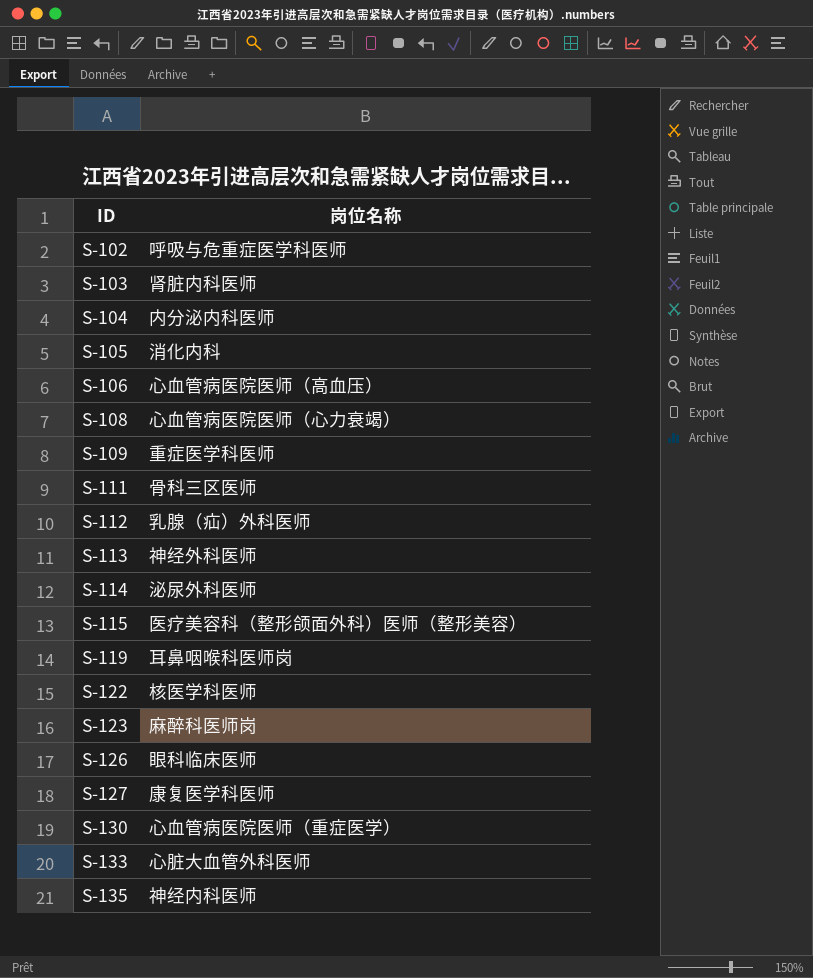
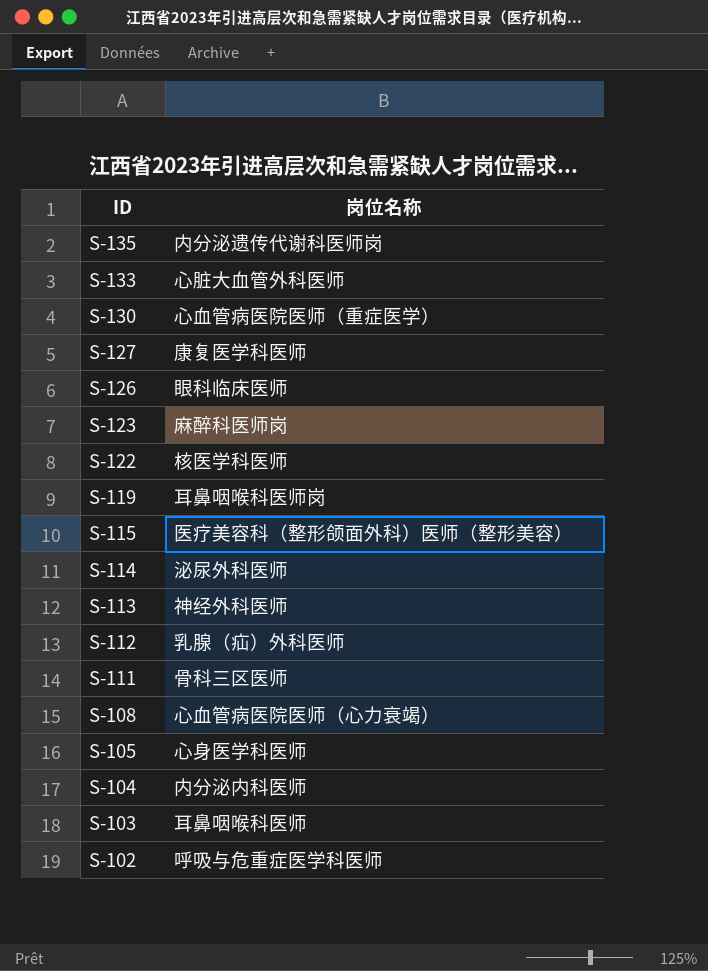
row order: ID ascending -> ID descending
row S-106: 心血管病医院医师（高血压） -> none
row S-109: 重症医学科医师 -> none
S-135 | 岗位名称: 神经内科医师 -> 内分泌遗传代谢科医师岗
S-105 | 岗位名称: 消化内科 -> 心身医学科医师
S-103 | 岗位名称: 肾脏内科医师 -> 耳鼻咽喉科医师

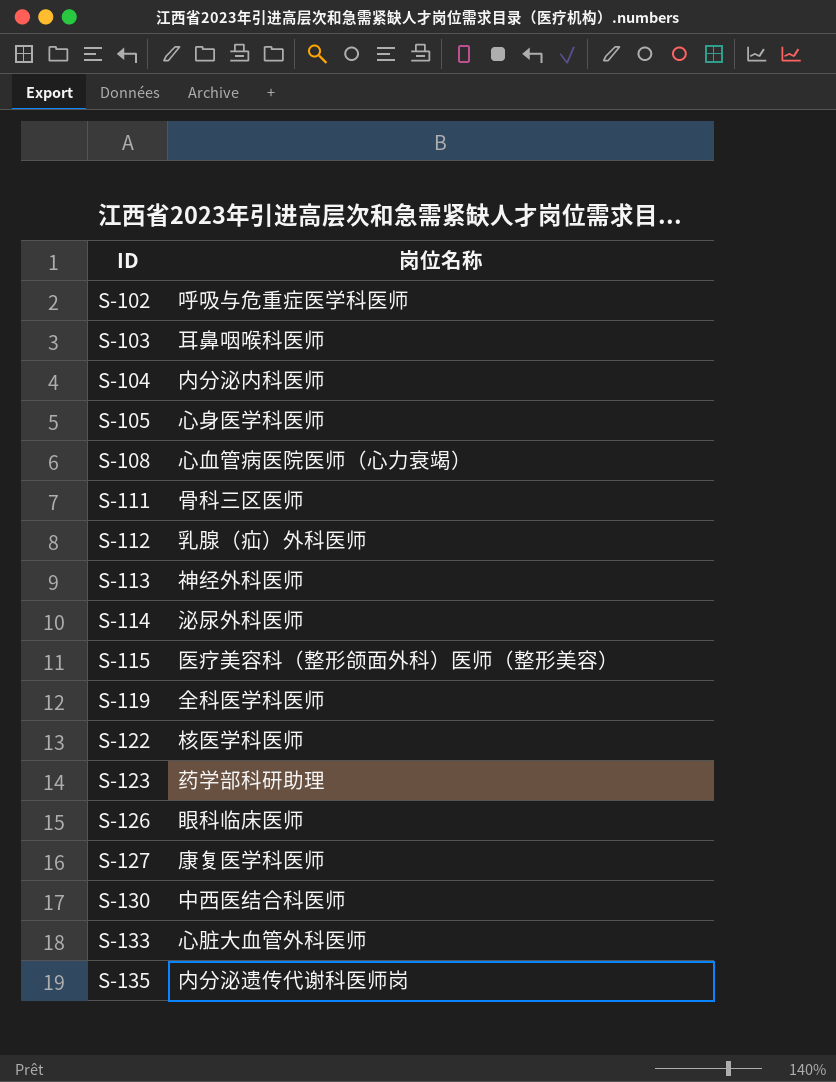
row order: ID descending -> ID ascending
S-119 | 岗位名称: 耳鼻咽喉科医师岗 -> 全科医学科医师
S-123 | 岗位名称: 麻醉科医师岗 -> 药学部科研助理
S-130 | 岗位名称: 心血管病医院医师（重症医学） -> 中西医结合科医师

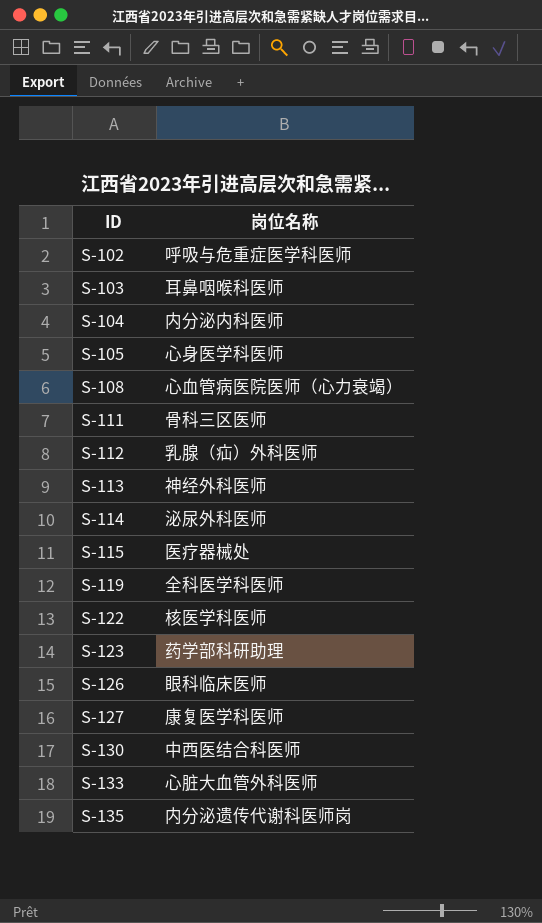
S-115 | 岗位名称: 医疗美容科（整形颌面外科）医师（整形美容） -> 医疗器械处

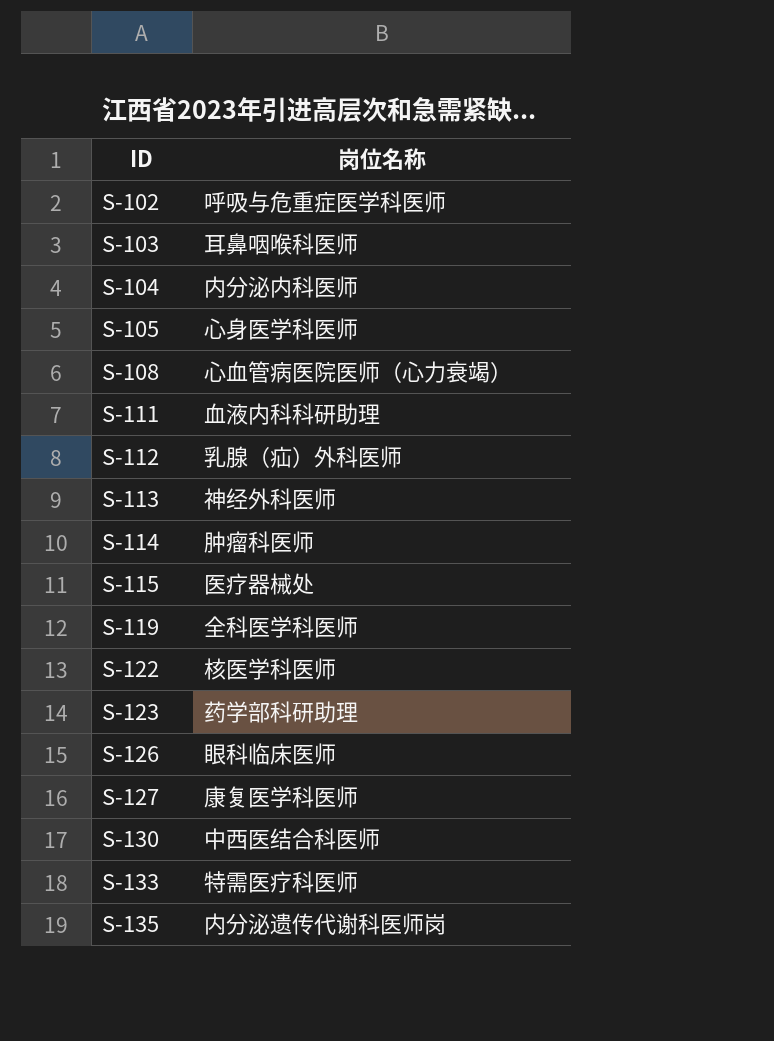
S-111 | 岗位名称: 骨科三区医师 -> 血液内科科研助理
S-114 | 岗位名称: 泌尿外科医师 -> 肿瘤科医师
S-133 | 岗位名称: 心脏大血管外科医师 -> 特需医疗科医师

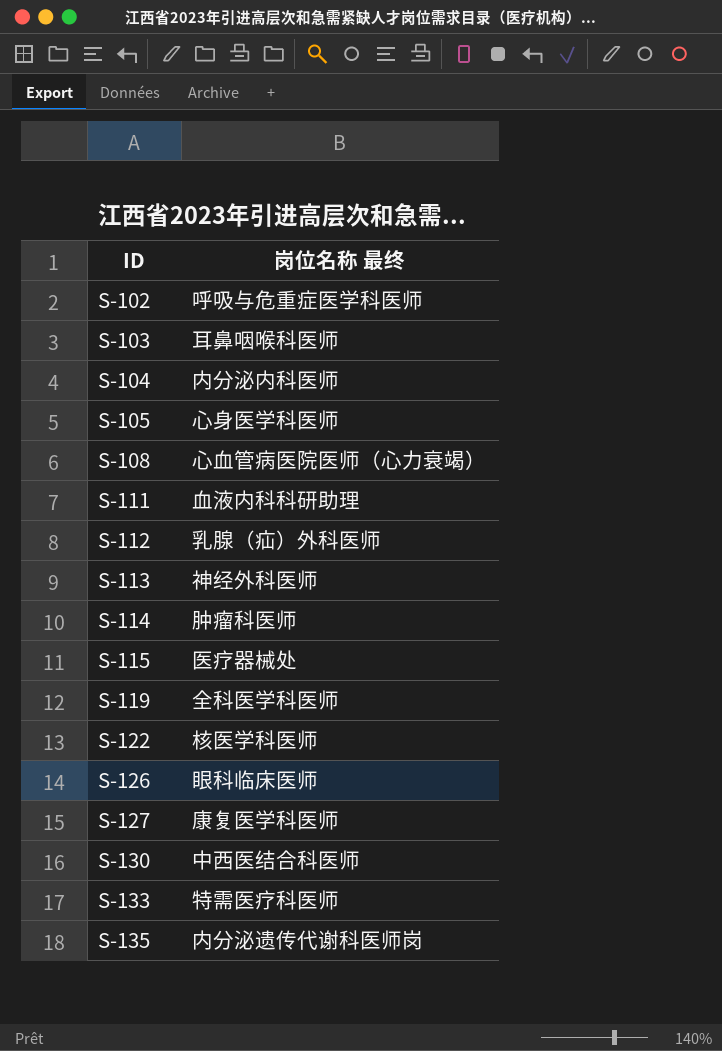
column name: 岗位名称 -> 岗位名称 最终
row S-123: 药学部科研助理 -> none

